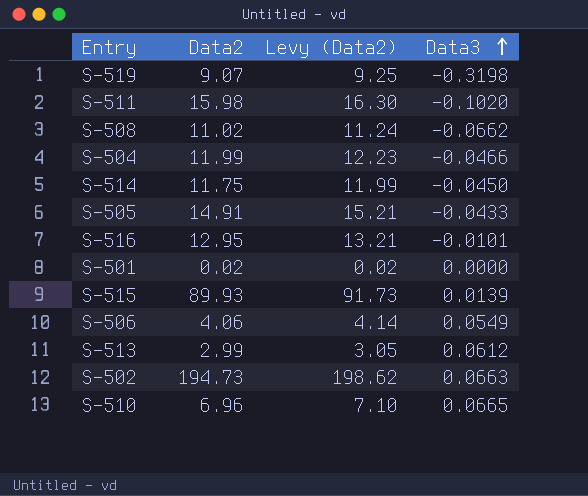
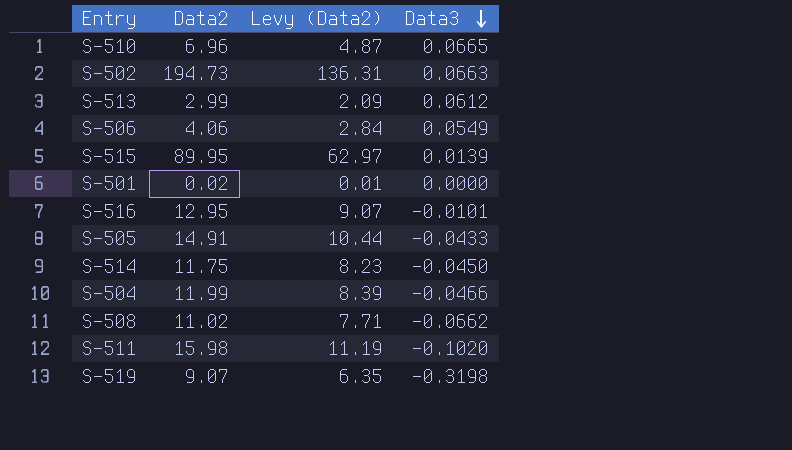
row order: Data3 ascending -> Data3 descending
column Levy (Data2) | formula: [Data2] * 1.02 -> [Data2] * 0.7
S-515 | Data2: 89.93 -> 89.95

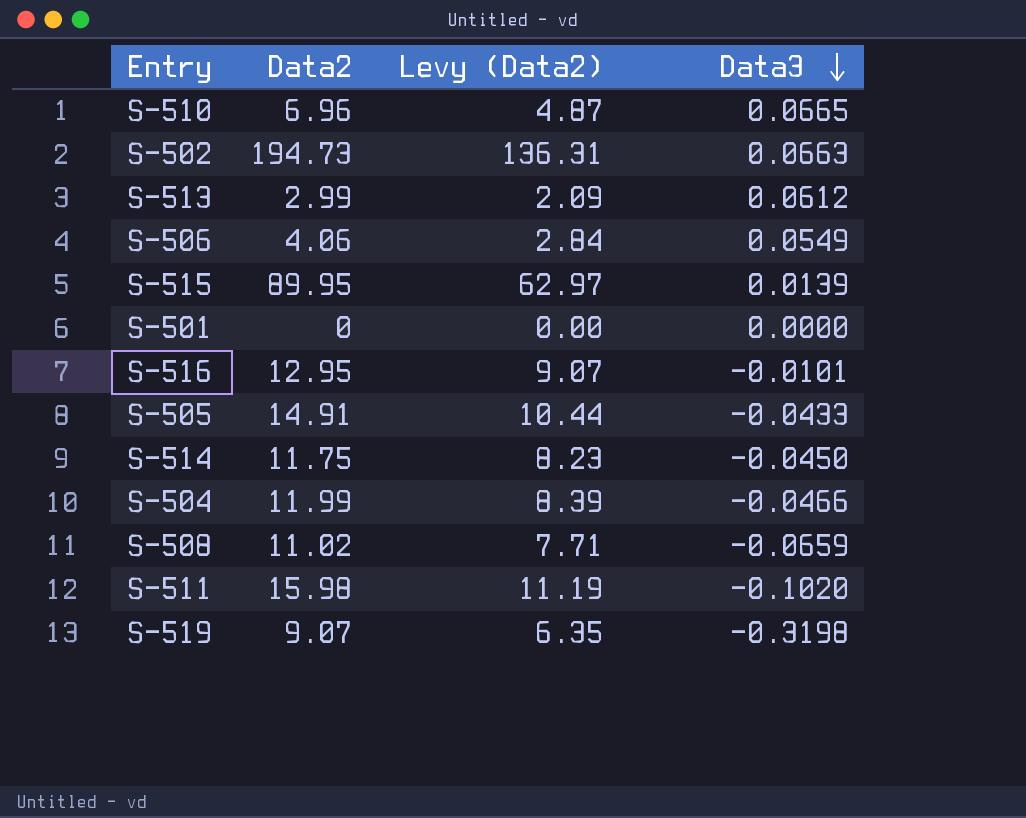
S-501 | Data2: 0.02 -> 0
S-501 | Levy (Data2): 0.01 -> 0.00
S-508 | Data3: -0.0662 -> -0.0659

